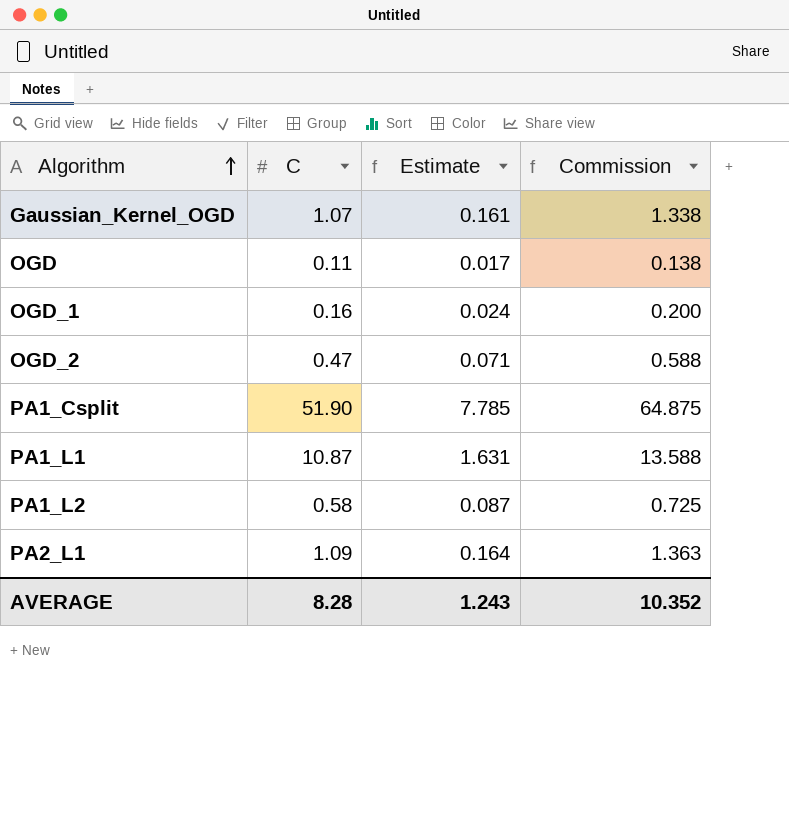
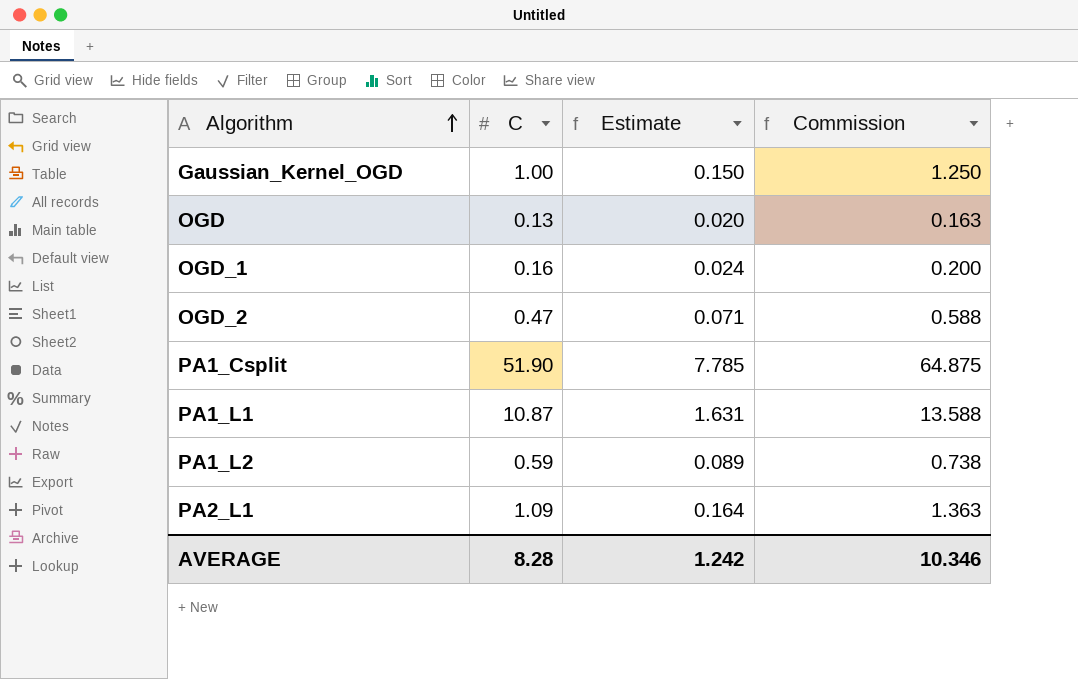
Gaussian_Kernel_OGD | C: 1.07 -> 1.00
Gaussian_Kernel_OGD | Estimate: 0.161 -> 0.150
Gaussian_Kernel_OGD | Commission: 1.338 -> 1.250
OGD | C: 0.11 -> 0.13
OGD | Estimate: 0.017 -> 0.020
OGD | Commission: 0.138 -> 0.163
PA1_L2 | C: 0.58 -> 0.59
PA1_L2 | Estimate: 0.087 -> 0.089
PA1_L2 | Commission: 0.725 -> 0.738
AVERAGE | Estimate: 1.243 -> 1.242
AVERAGE | Commission: 10.352 -> 10.346

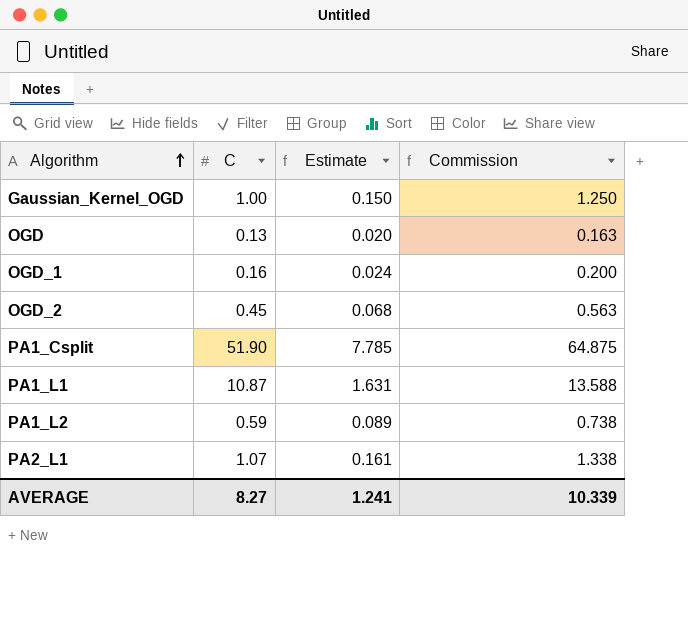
OGD_2 | C: 0.47 -> 0.45
OGD_2 | Estimate: 0.071 -> 0.068
OGD_2 | Commission: 0.588 -> 0.563
PA2_L1 | C: 1.09 -> 1.07
PA2_L1 | Estimate: 0.164 -> 0.161
PA2_L1 | Commission: 1.363 -> 1.338
AVERAGE | C: 8.28 -> 8.27
AVERAGE | Estimate: 1.242 -> 1.241
AVERAGE | Commission: 10.346 -> 10.339

